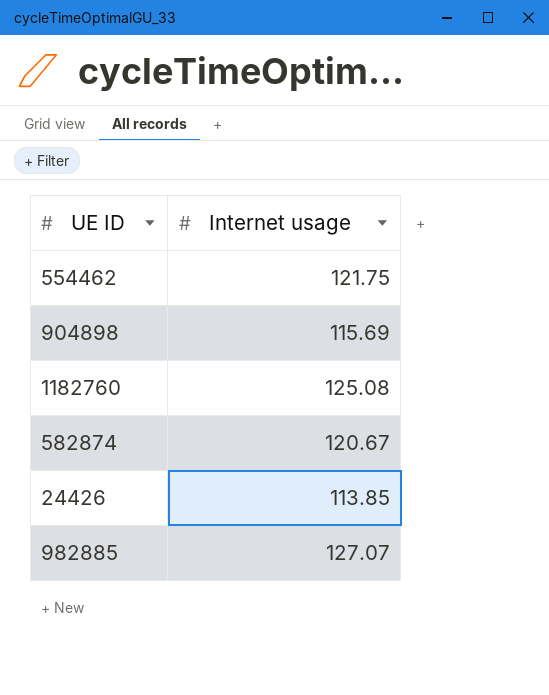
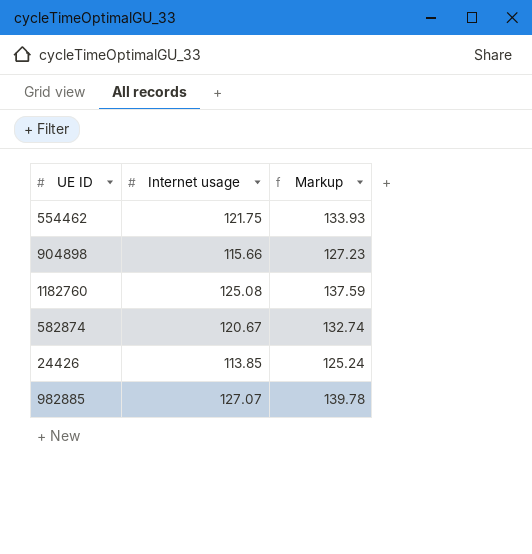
column Markup | formula: none -> [Internet usage] * 1.1
904898 | Internet usage: 115.69 -> 115.66

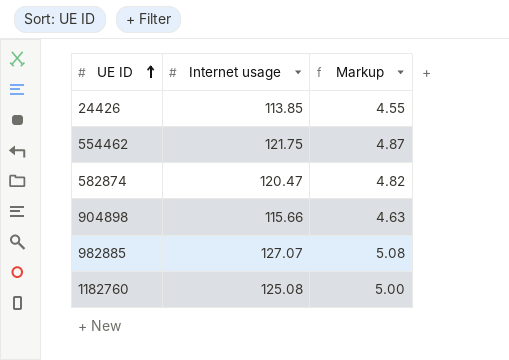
row order: none -> UE ID ascending
column Markup | formula: [Internet usage] * 1.1 -> [Internet usage] * 0.04
582874 | Internet usage: 120.67 -> 120.47

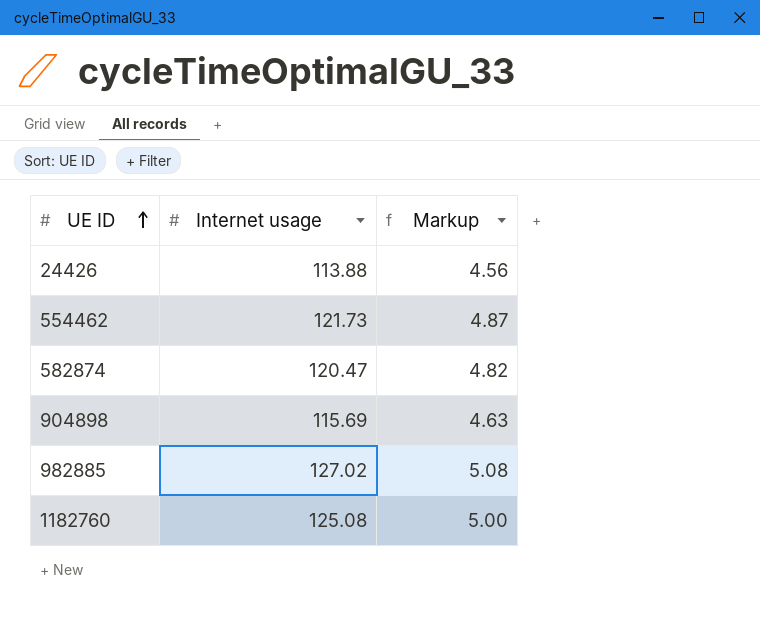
24426 | Internet usage: 113.85 -> 113.88
24426 | Markup: 4.55 -> 4.56
554462 | Internet usage: 121.75 -> 121.73
904898 | Internet usage: 115.66 -> 115.69
982885 | Internet usage: 127.07 -> 127.02

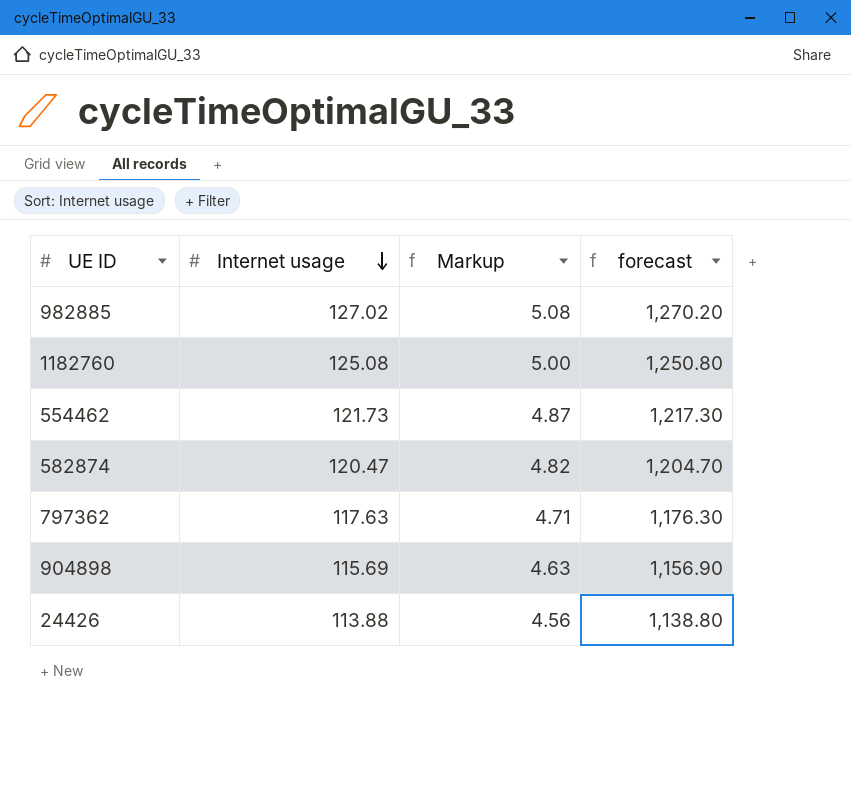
row order: UE ID ascending -> Internet usage descending
column forecast | formula: none -> [Internet usage] * 10
row 797362: none -> 117.63 | 4.71 | 1,176.30

